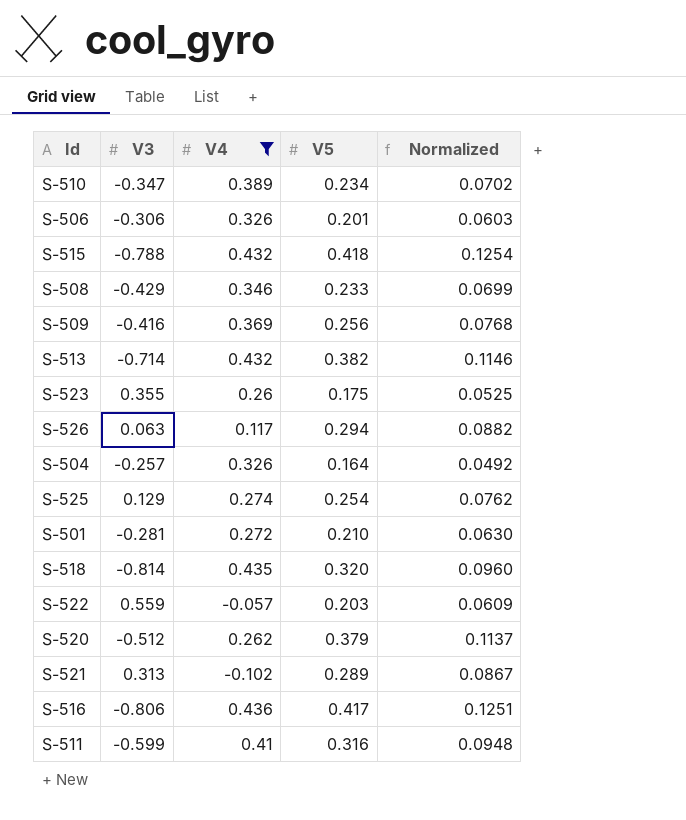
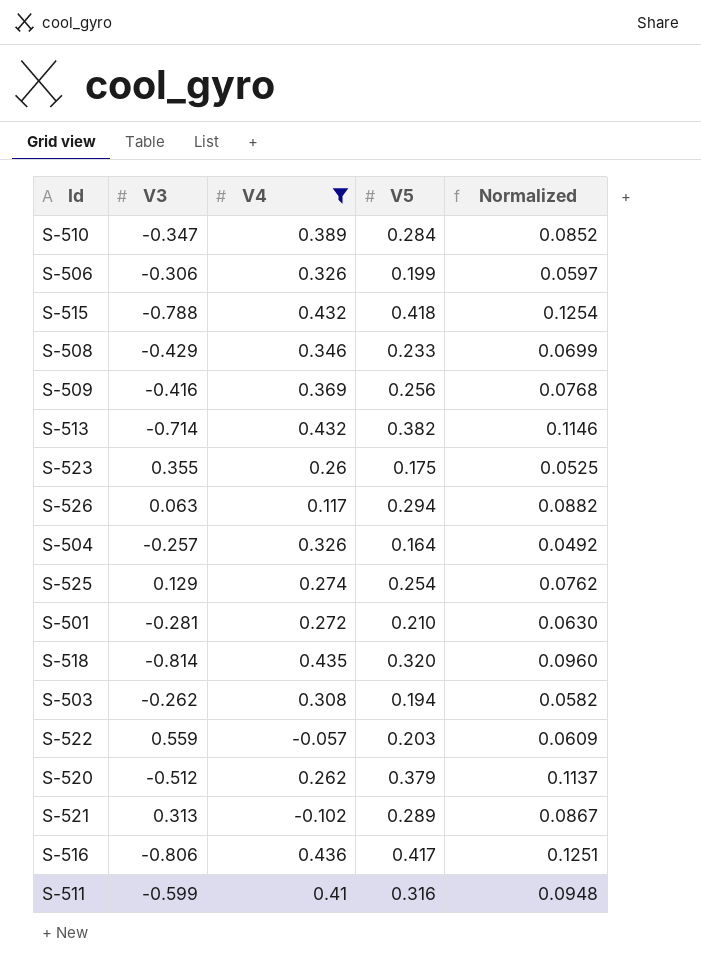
S-510 | V5: 0.234 -> 0.284
S-510 | Normalized: 0.0702 -> 0.0852
S-506 | V5: 0.201 -> 0.199
S-506 | Normalized: 0.0603 -> 0.0597
row S-503: none -> -0.262 | 0.308 | 0.194 | 0.0582

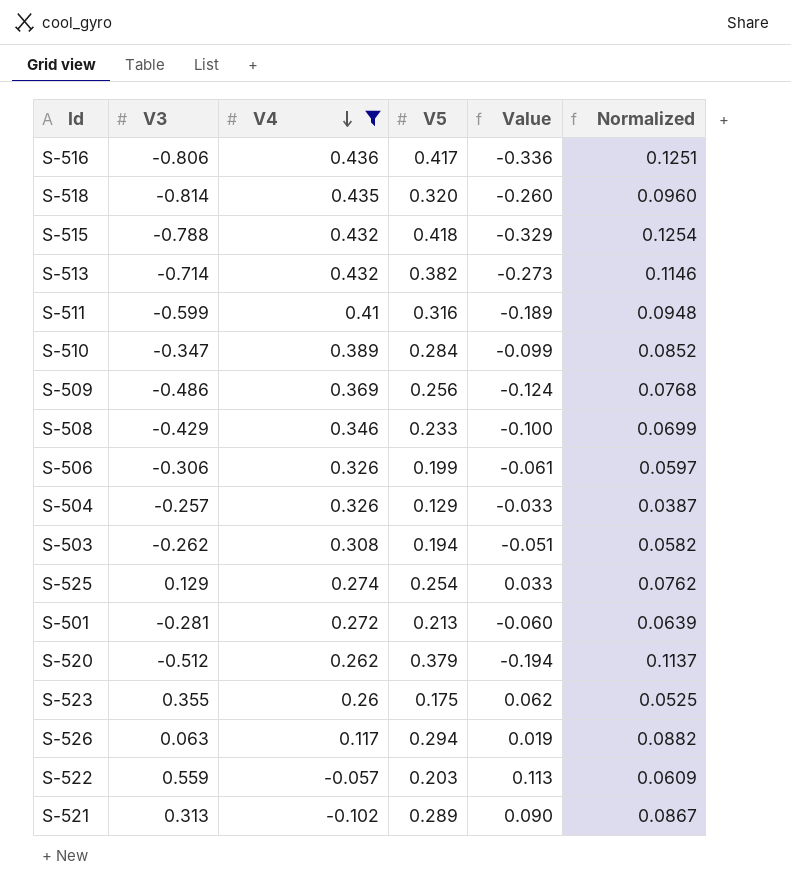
row order: none -> V4 descending
column Value | formula: none -> [V3] * [V5]
S-509 | V3: -0.416 -> -0.486
S-504 | V5: 0.164 -> 0.129
S-504 | Normalized: 0.0492 -> 0.0387
S-501 | V5: 0.210 -> 0.213
S-501 | Normalized: 0.0630 -> 0.0639

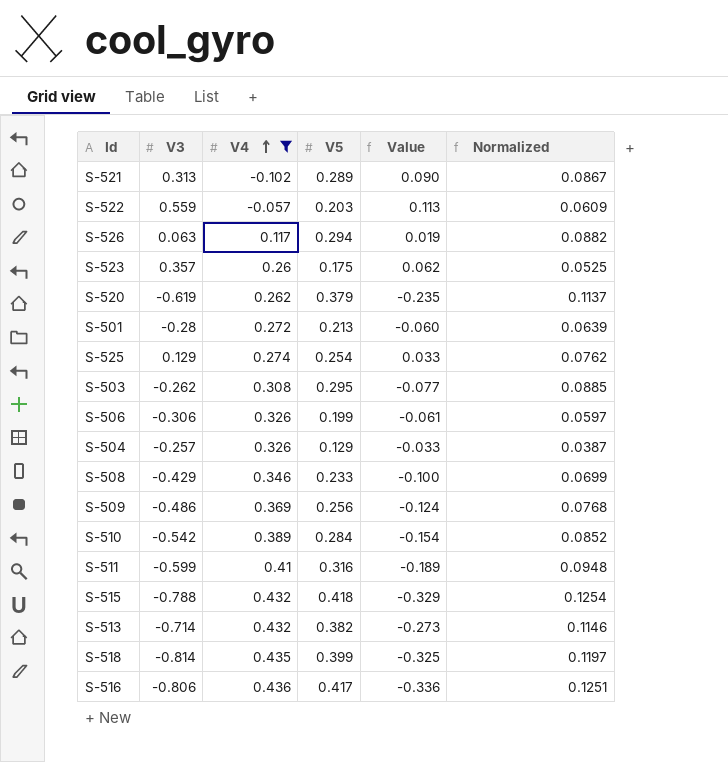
row order: V4 descending -> V4 ascending
S-523 | V3: 0.355 -> 0.357
S-520 | V3: -0.512 -> -0.619
S-520 | Value: -0.194 -> -0.235
S-501 | V3: -0.281 -> -0.28
S-503 | V5: 0.194 -> 0.295
S-503 | Value: -0.051 -> -0.077
S-503 | Normalized: 0.0582 -> 0.0885
S-510 | V3: -0.347 -> -0.542
S-510 | Value: -0.099 -> -0.154
S-518 | V5: 0.320 -> 0.399
S-518 | Value: -0.260 -> -0.325
S-518 | Normalized: 0.0960 -> 0.1197

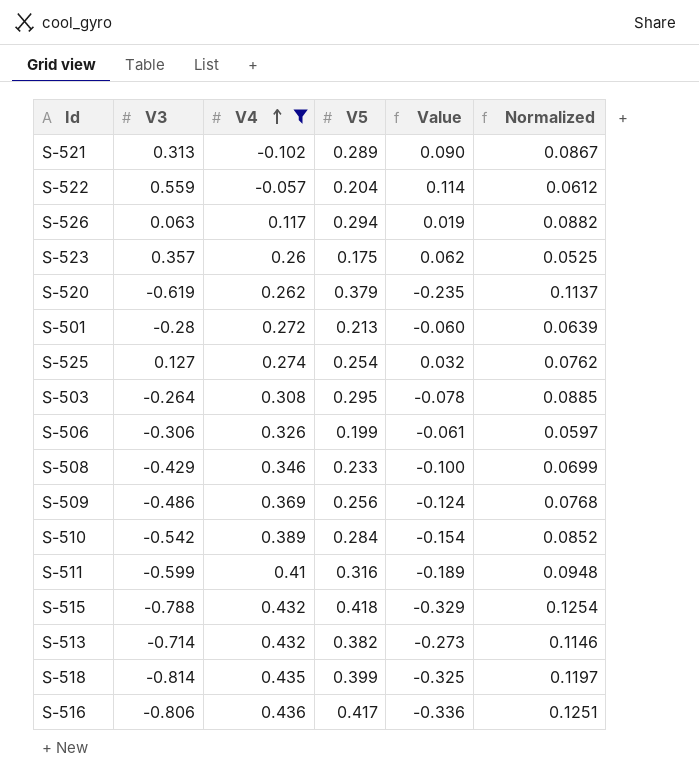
row S-504: -0.257 | 0.326 | 0.129 | -0.033 | 0.0387 -> none
S-522 | V5: 0.203 -> 0.204
S-522 | Value: 0.113 -> 0.114
S-522 | Normalized: 0.0609 -> 0.0612
S-525 | V3: 0.129 -> 0.127
S-525 | Value: 0.033 -> 0.032
S-503 | V3: -0.262 -> -0.264
S-503 | Value: -0.077 -> -0.078

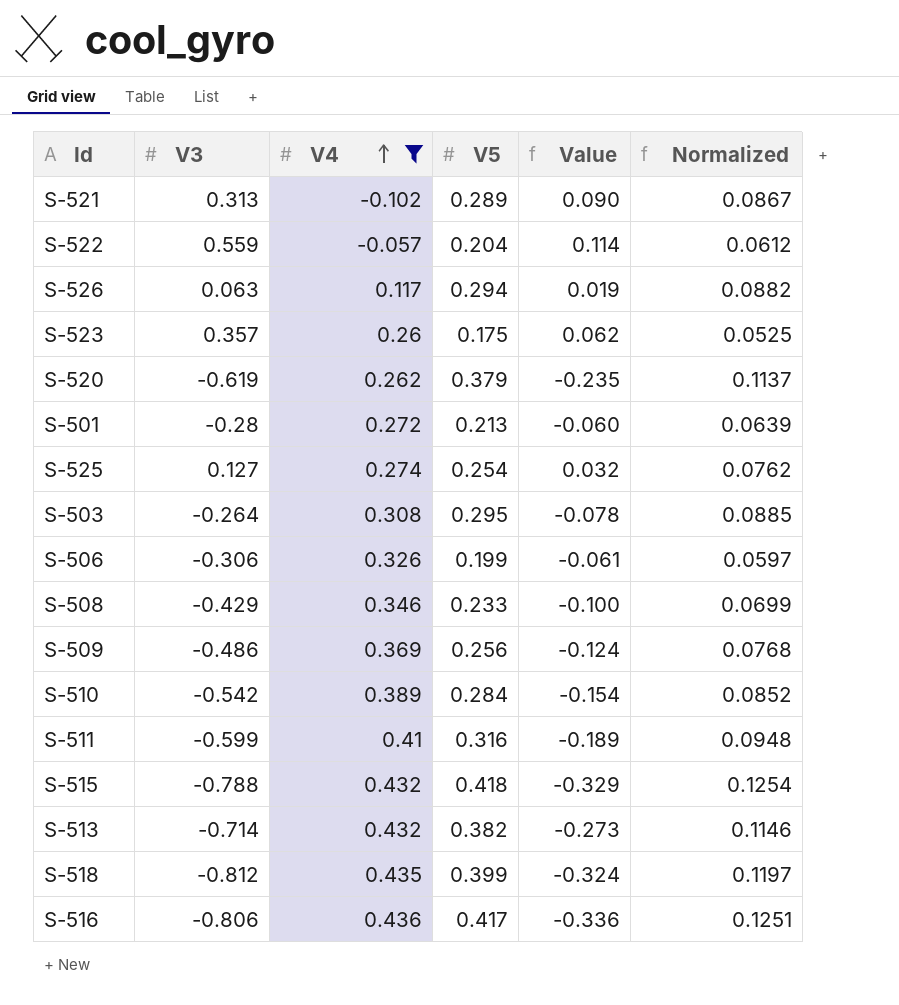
S-518 | V3: -0.814 -> -0.812
S-518 | Value: -0.325 -> -0.324

